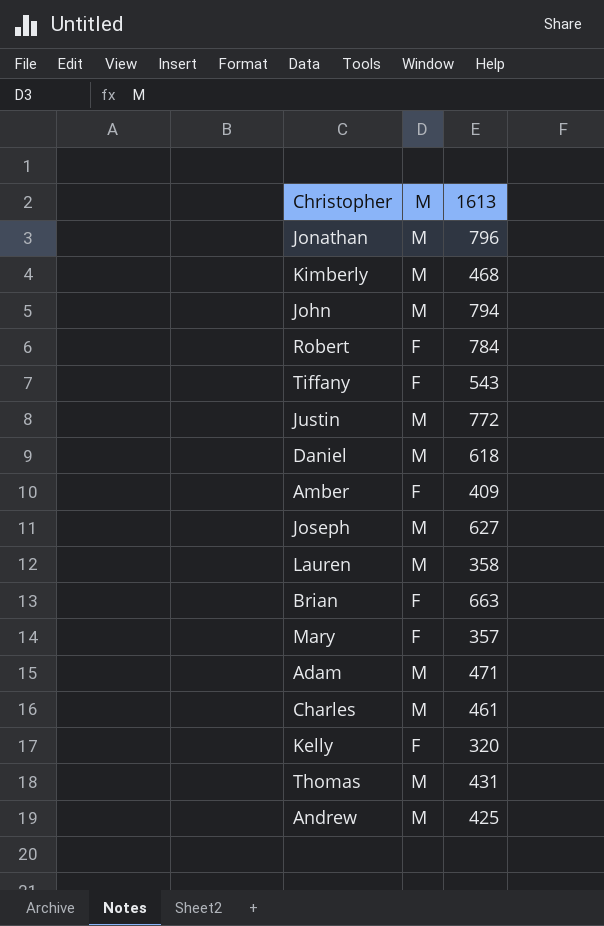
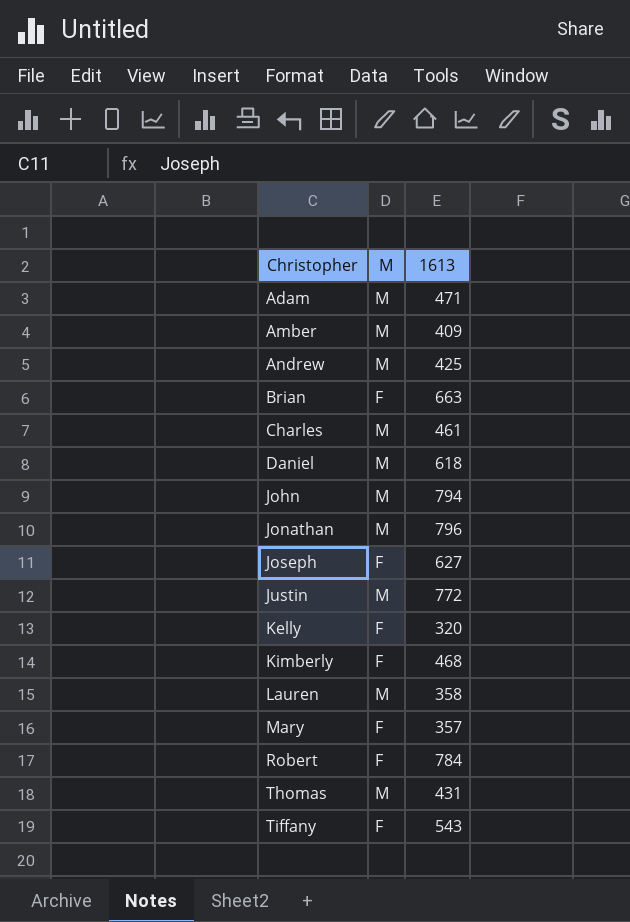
row order: none -> Christopher ascending
Amber | M: F -> M
Joseph | M: M -> F
Kimberly | M: M -> F

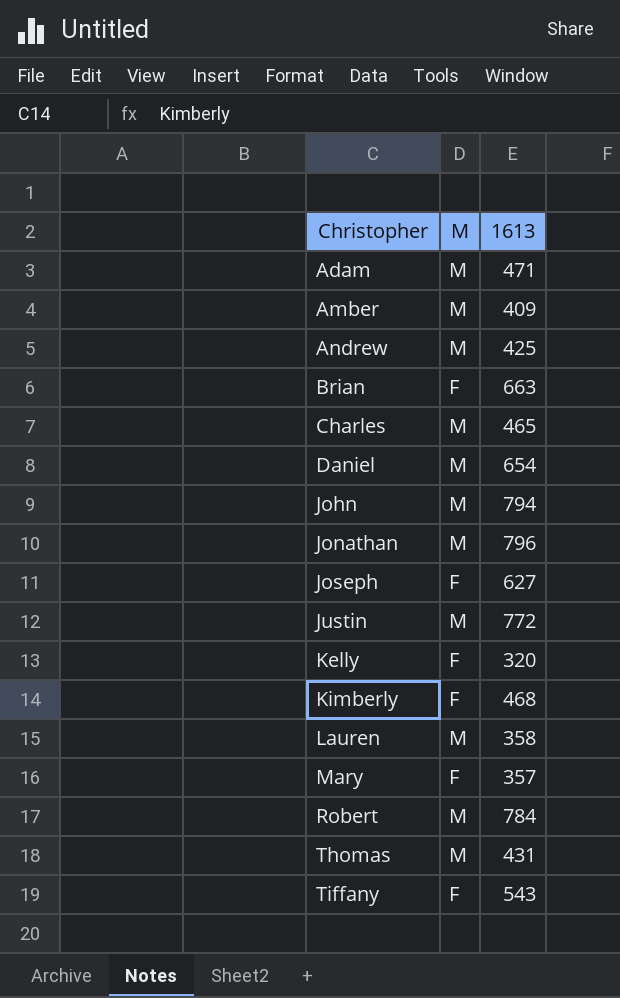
Charles | 1613: 461 -> 465
Daniel | 1613: 618 -> 654
Robert | M: F -> M

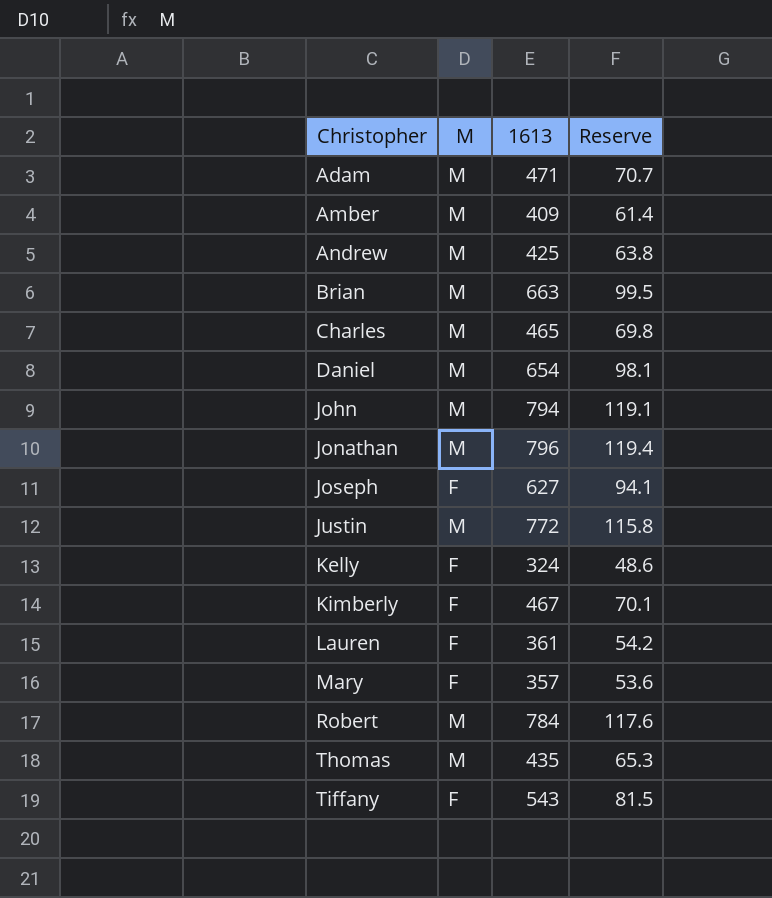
column Reserve | formula: none -> [1613] * 0.15
Brian | M: F -> M
Kelly | 1613: 320 -> 324
Kimberly | 1613: 468 -> 467
Lauren | M: M -> F
Lauren | 1613: 358 -> 361
Thomas | 1613: 431 -> 435

